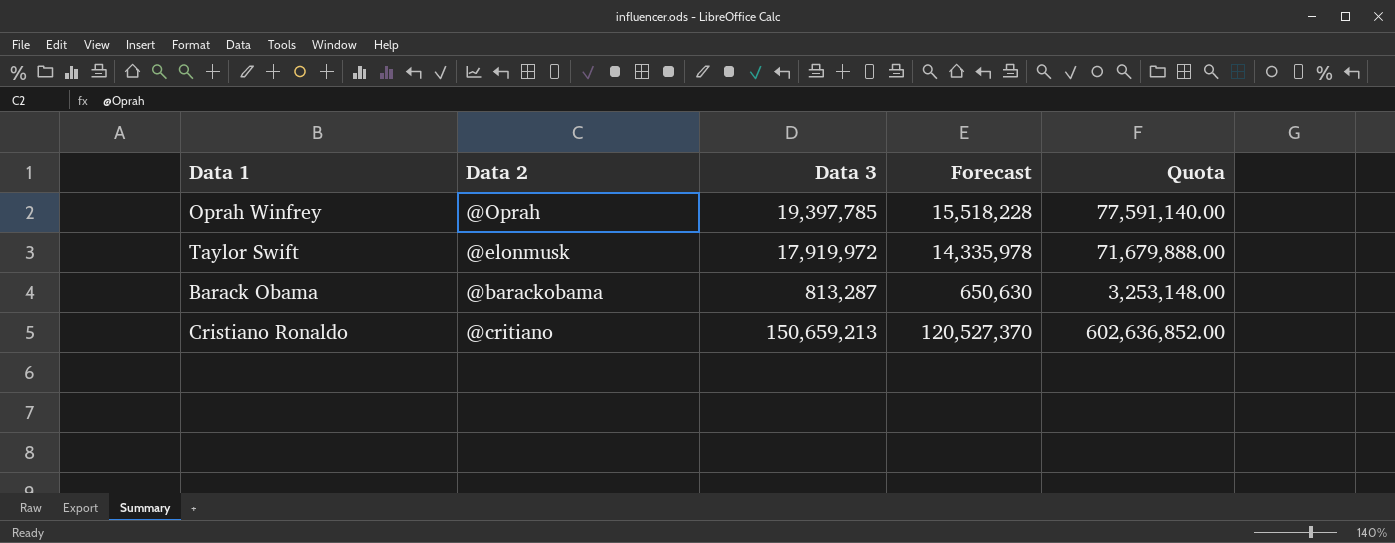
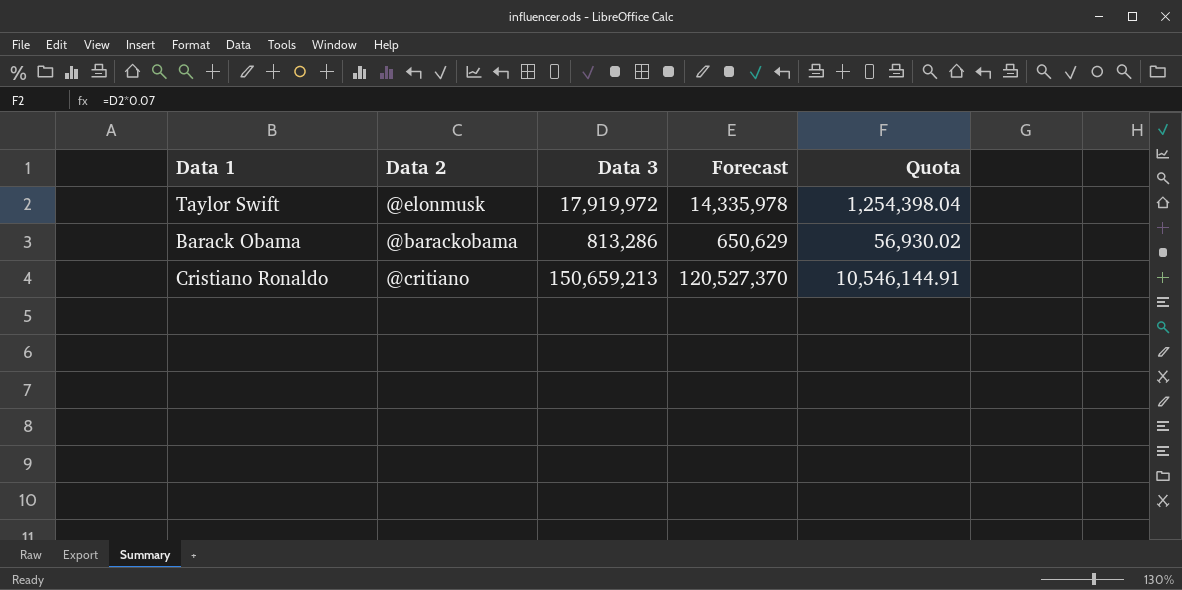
column Quota | formula: [Data 3] * 4 -> [Data 3] * 0.07
row Oprah Winfrey: @Oprah | 19,397,785 | 15,518,228 | 77,591,140.00 -> none
Barack Obama | Data 3: 813,287 -> 813,286
Barack Obama | Forecast: 650,630 -> 650,629

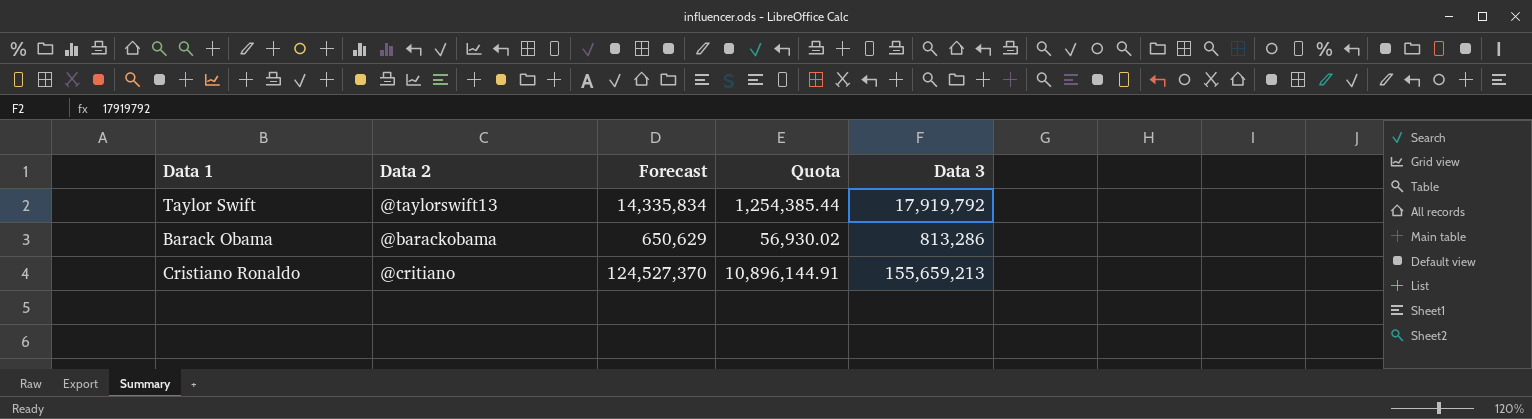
column Data 3 | position: 3 -> 5
Taylor Swift | Data 2: @elonmusk -> @taylorswift13
Taylor Swift | Forecast: 14,335,978 -> 14,335,834
Taylor Swift | Quota: 1,254,398.04 -> 1,254,385.44
Taylor Swift | Data 3: 17,919,972 -> 17,919,792
Cristiano Ronaldo | Forecast: 120,527,370 -> 124,527,370
Cristiano Ronaldo | Quota: 10,546,144.91 -> 10,896,144.91
Cristiano Ronaldo | Data 3: 150,659,213 -> 155,659,213

